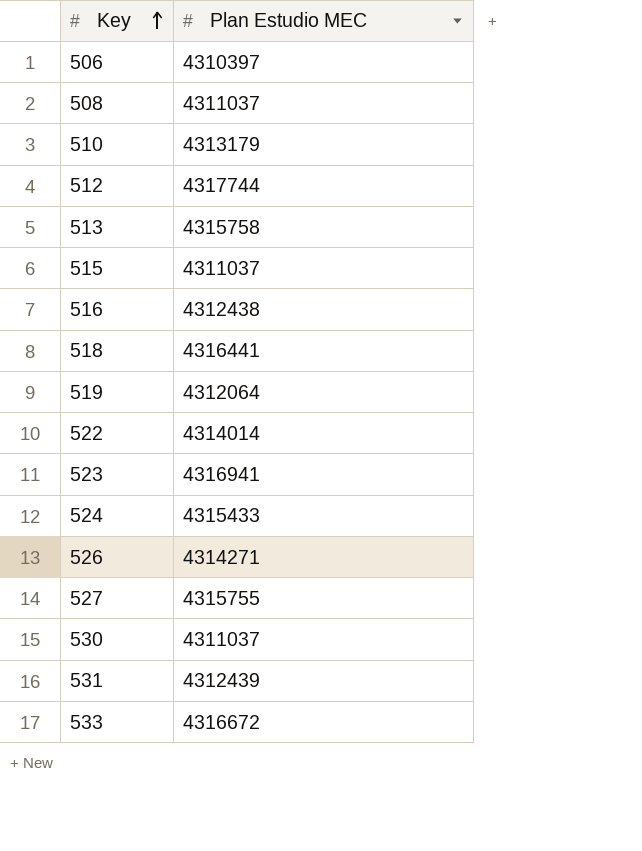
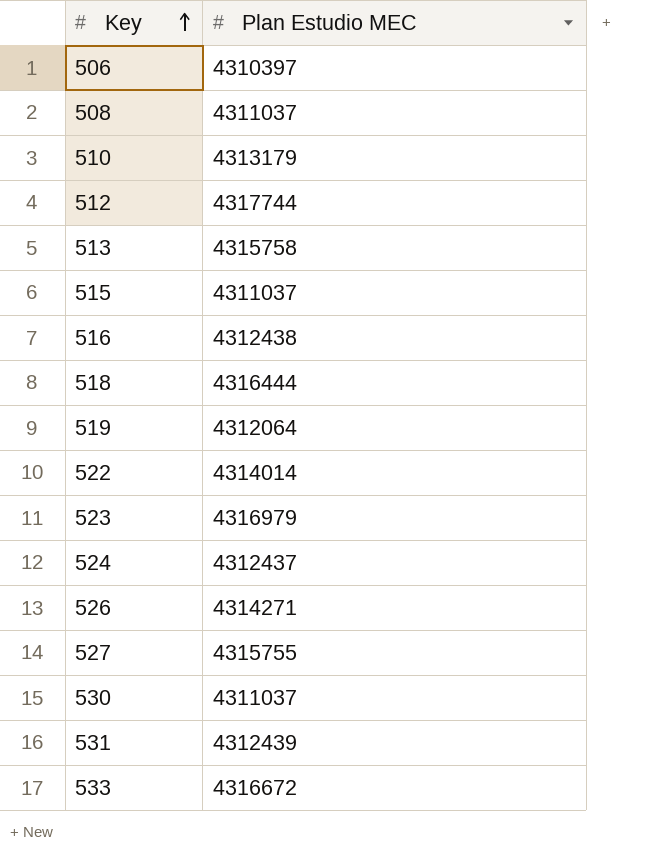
518 | Plan Estudio MEC: 4316441 -> 4316444
523 | Plan Estudio MEC: 4316941 -> 4316979
524 | Plan Estudio MEC: 4315433 -> 4312437

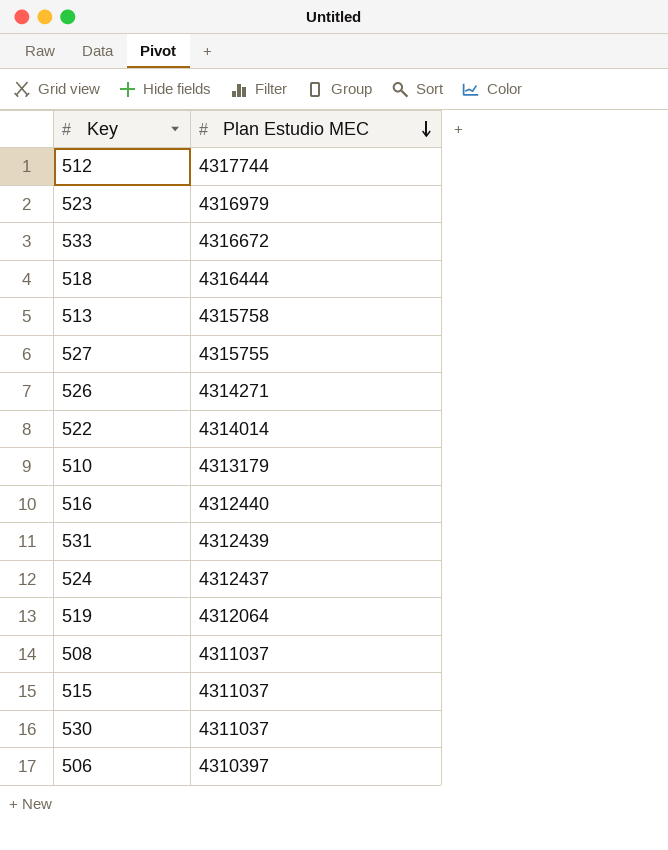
row order: Key ascending -> Plan Estudio MEC descending
516 | Plan Estudio MEC: 4312438 -> 4312440

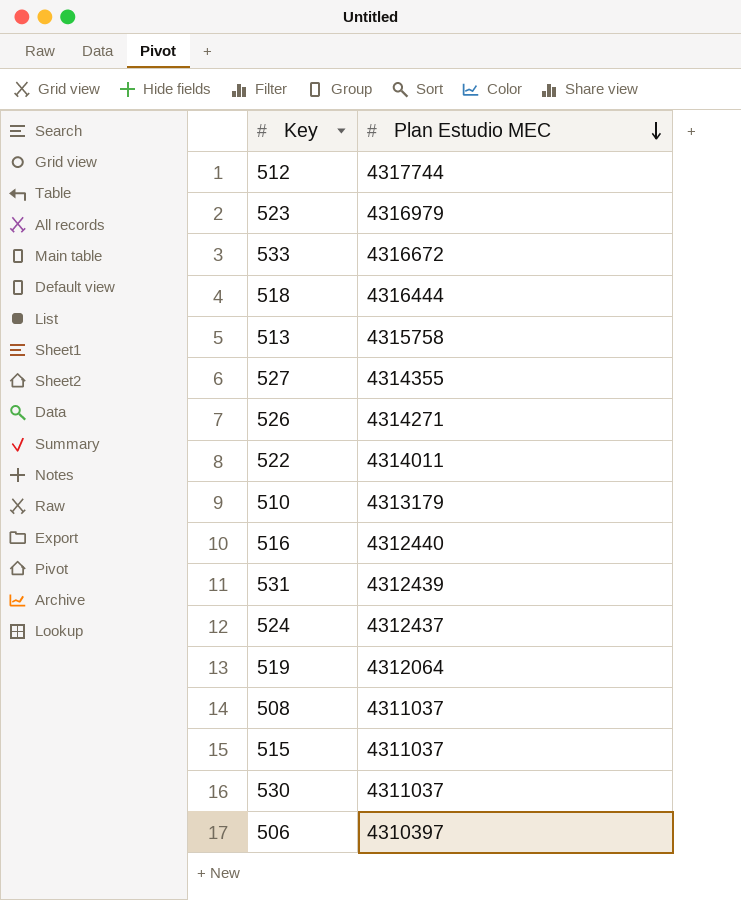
527 | Plan Estudio MEC: 4315755 -> 4314355
522 | Plan Estudio MEC: 4314014 -> 4314011

